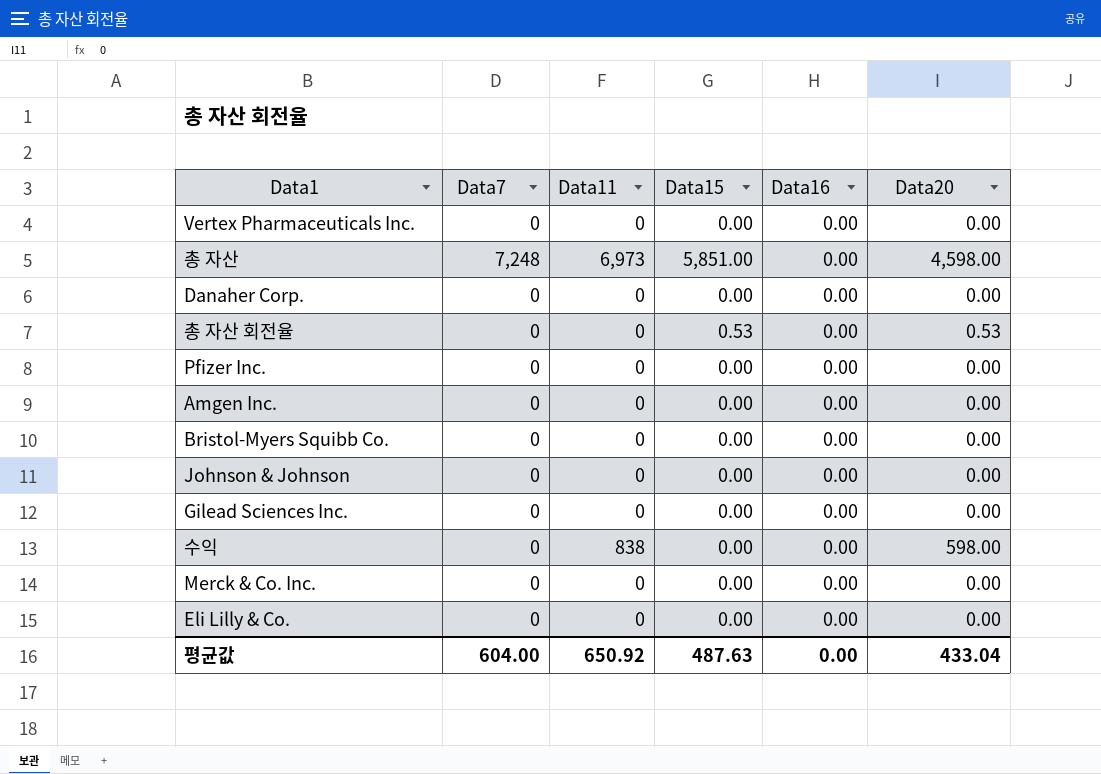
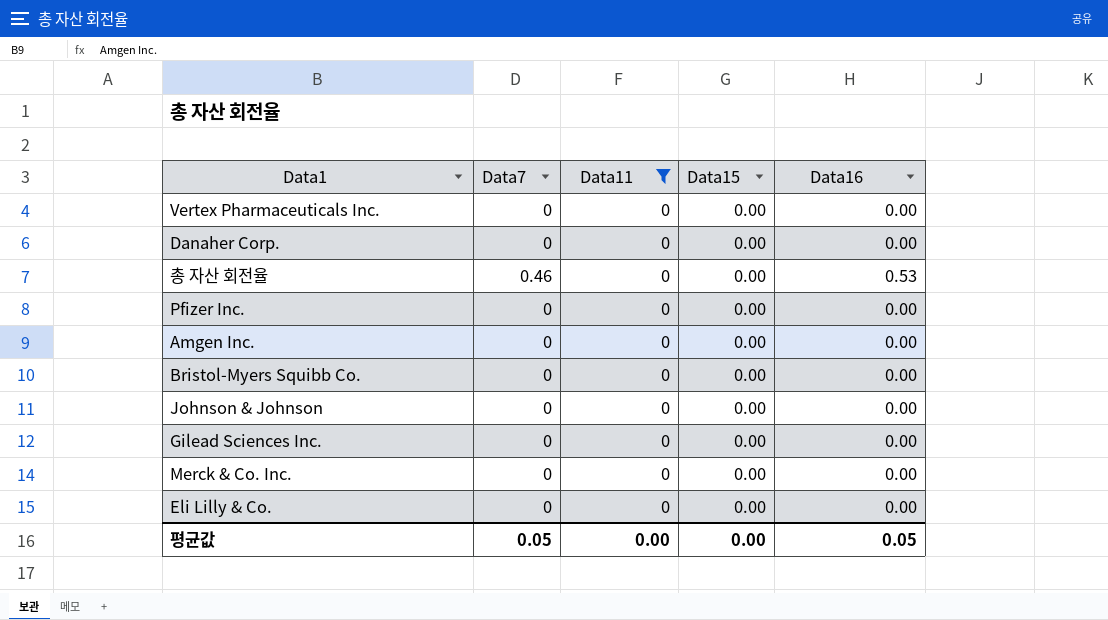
filter: none -> Data11 = 0
column Data20 | position: 6 -> none
총 자산 회전율 | Data7: 0 -> 0.46
총 자산 회전율 | Data15: 0.53 -> 0.00
총 자산 회전율 | Data16: 0.00 -> 0.53
평균값 | Data7: 604.00 -> 0.05
평균값 | Data11: 650.92 -> 0.00
평균값 | Data15: 487.63 -> 0.00
평균값 | Data16: 0.00 -> 0.05

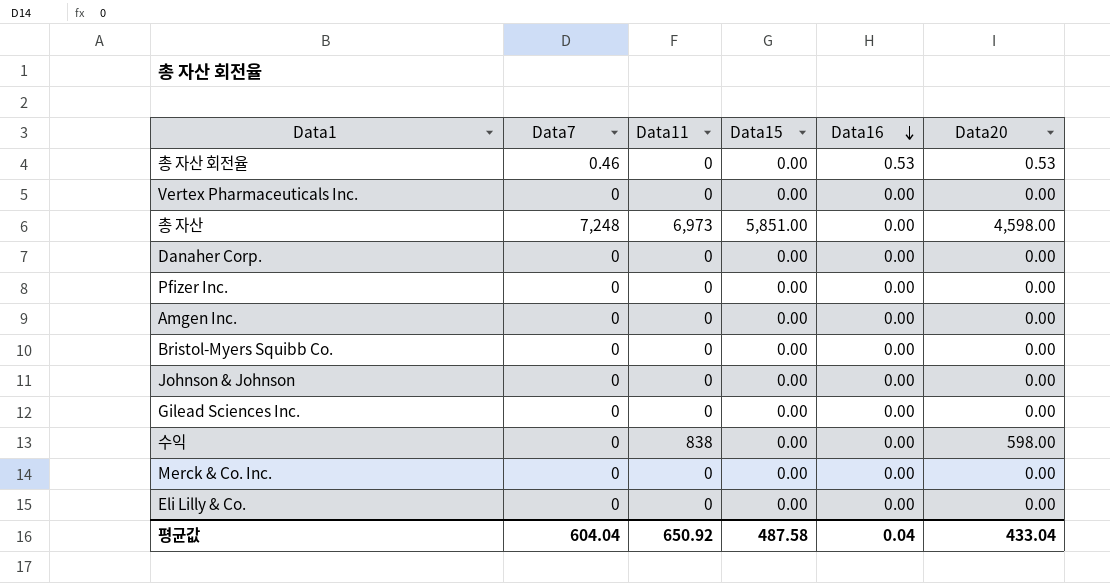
filter: Data11 = 0 -> none
row order: none -> Data16 descending
column Data20 | position: none -> 6
평균값 | Data7: 0.05 -> 604.04
평균값 | Data11: 0.00 -> 650.92
평균값 | Data15: 0.00 -> 487.58
평균값 | Data16: 0.05 -> 0.04

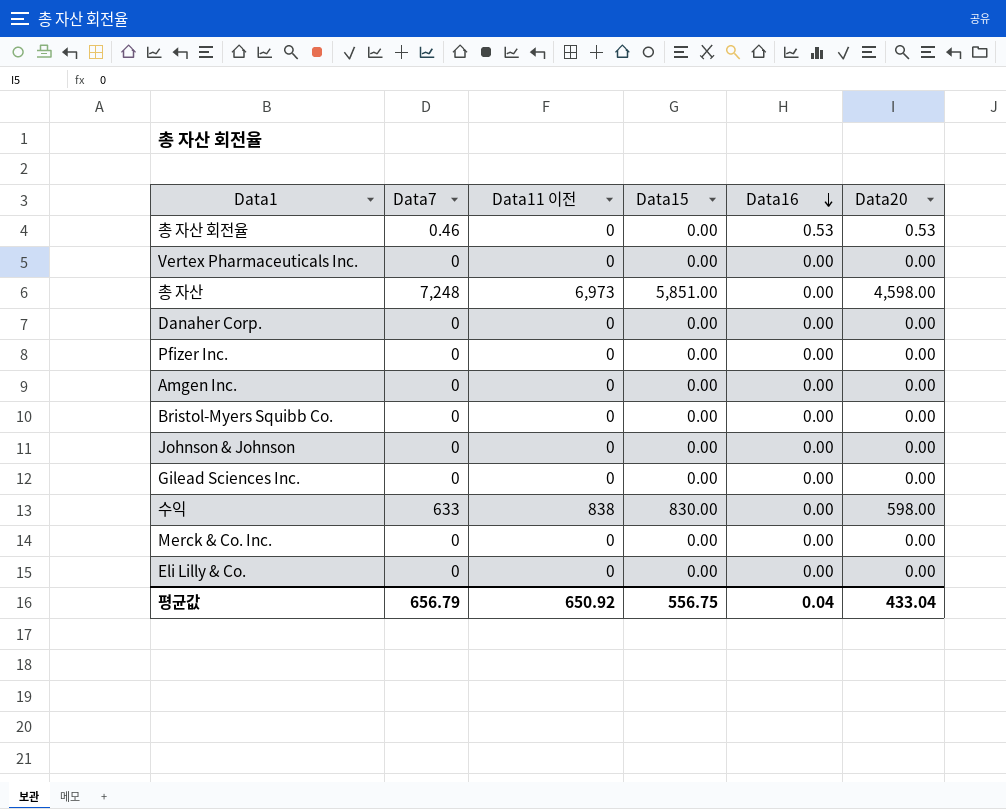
column name: Data11 -> Data11 이전
수익 | Data7: 0 -> 633
수익 | Data15: 0.00 -> 830.00
평균값 | Data7: 604.04 -> 656.79
평균값 | Data15: 487.58 -> 556.75

